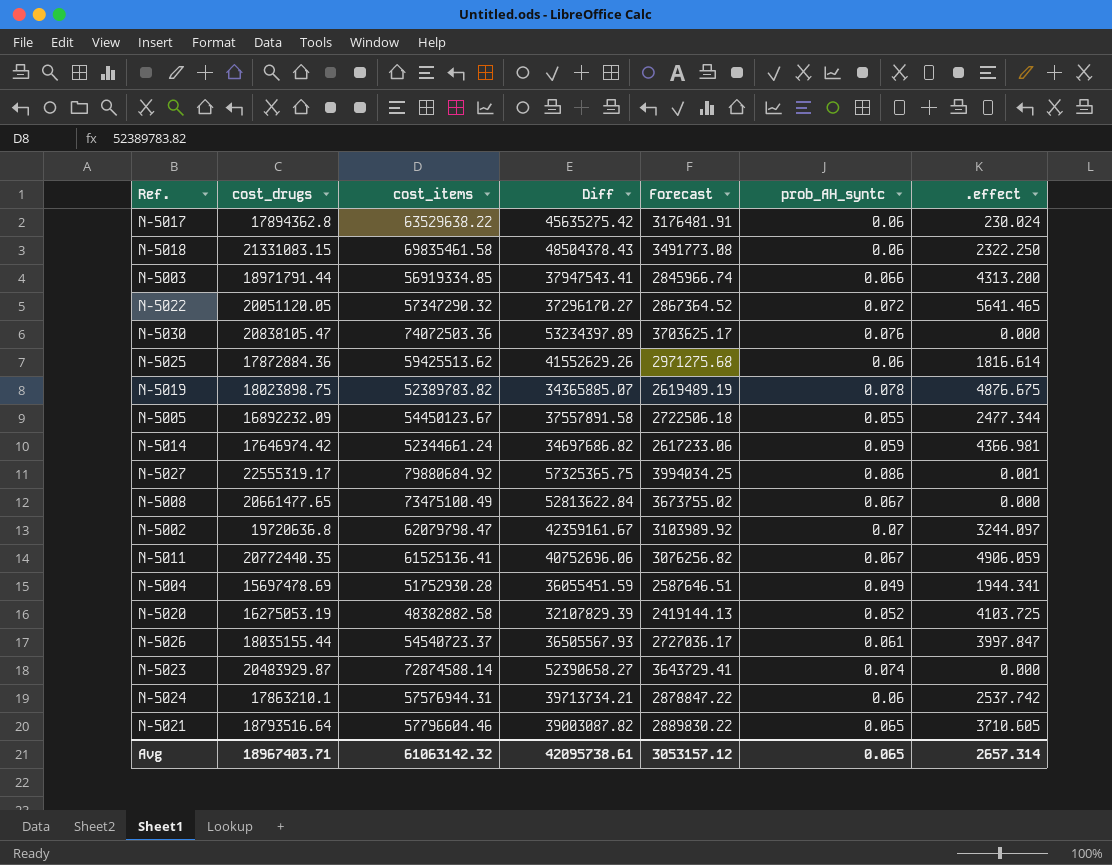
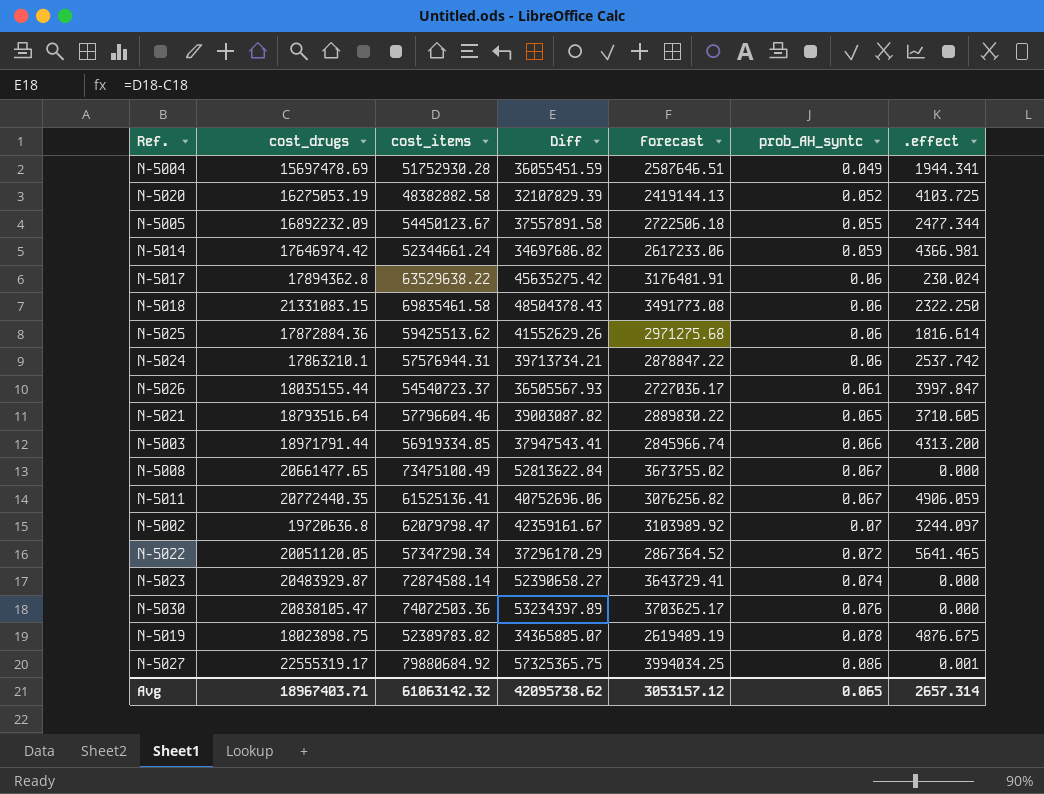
row order: none -> prob_AH_syntc ascending
N-5022 | cost_items: 57347290.32 -> 57347290.34
N-5022 | Diff: 37296170.27 -> 37296170.29
Avg | Diff: 42095738.61 -> 42095738.62

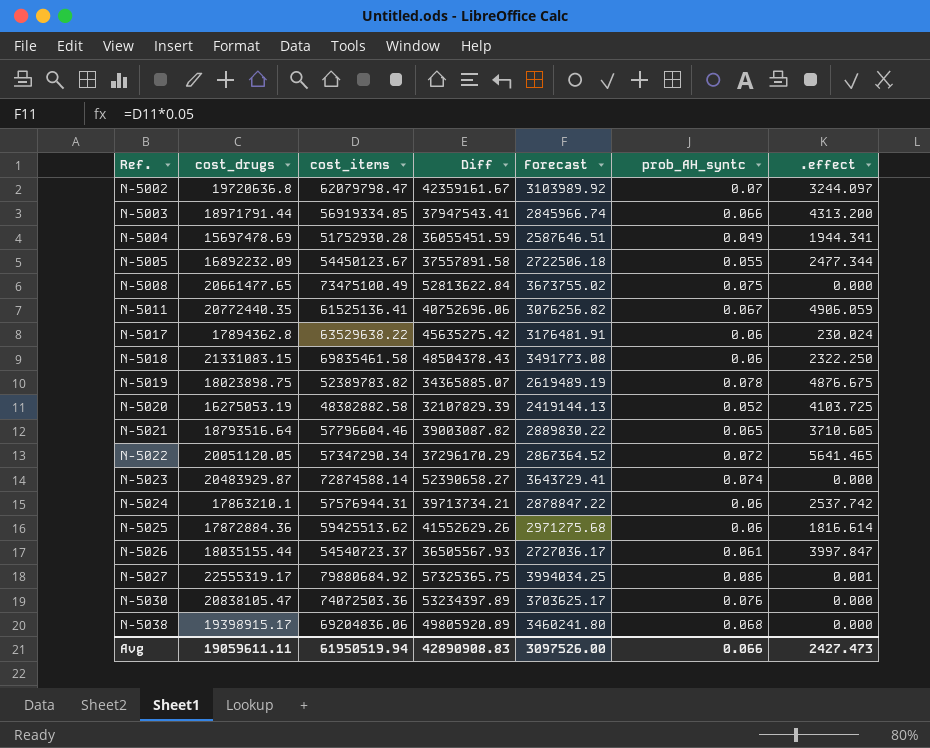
row order: prob_AH_syntc ascending -> Ref. ascending
row N-5014: 17646974.42 | 52344661.24 | 34697686.82 | 2617233.06 | 0.059 | 4366.981 -> none
N-5008 | prob_AH_syntc: 0.067 -> 0.075
row N-5038: none -> 19398915.17 | 69204836.06 | 49805920.89 | 3460241.80 | 0.068 | 0.000
Avg | cost_drugs: 18967403.71 -> 19059611.11
Avg | cost_items: 61063142.32 -> 61950519.94
Avg | Diff: 42095738.62 -> 42890908.83
Avg | Forecast: 3053157.12 -> 3097526.00
Avg | prob_AH_syntc: 0.065 -> 0.066
Avg | .effect: 2657.314 -> 2427.473

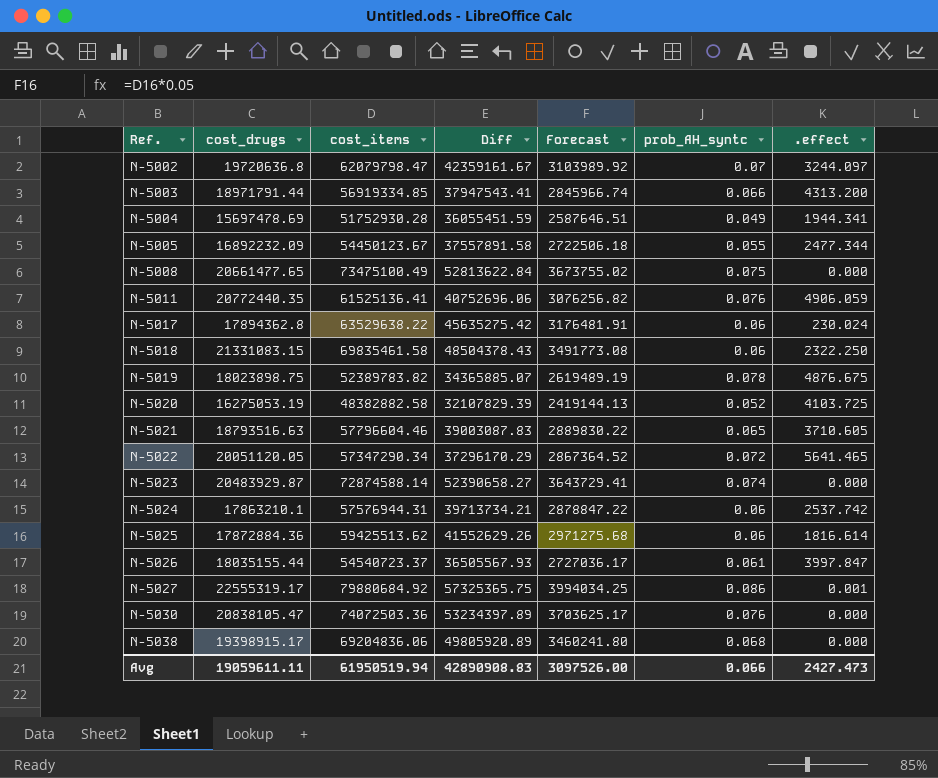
N-5011 | prob_AH_syntc: 0.067 -> 0.076
N-5021 | cost_drugs: 18793516.64 -> 18793516.63
N-5021 | Diff: 39003087.82 -> 39003087.83

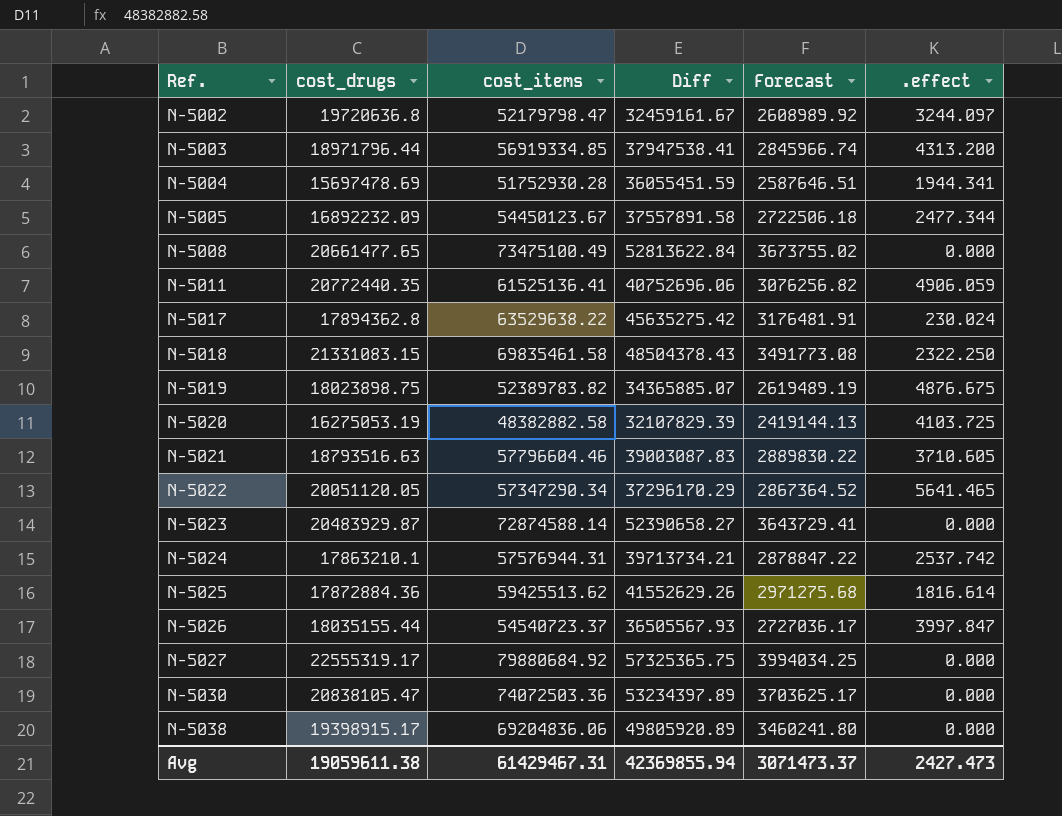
column prob_AH_syntc | position: 6 -> none
N-5002 | cost_items: 62079798.47 -> 52179798.47
N-5002 | Diff: 42359161.67 -> 32459161.67
N-5002 | Forecast: 3103989.92 -> 2608989.92
N-5003 | cost_drugs: 18971791.44 -> 18971796.44
N-5003 | Diff: 37947543.41 -> 37947538.41
N-5027 | .effect: 0.001 -> 0.000
Avg | cost_drugs: 19059611.11 -> 19059611.38
Avg | cost_items: 61950519.94 -> 61429467.31
Avg | Diff: 42890908.83 -> 42369855.94
Avg | Forecast: 3097526.00 -> 3071473.37

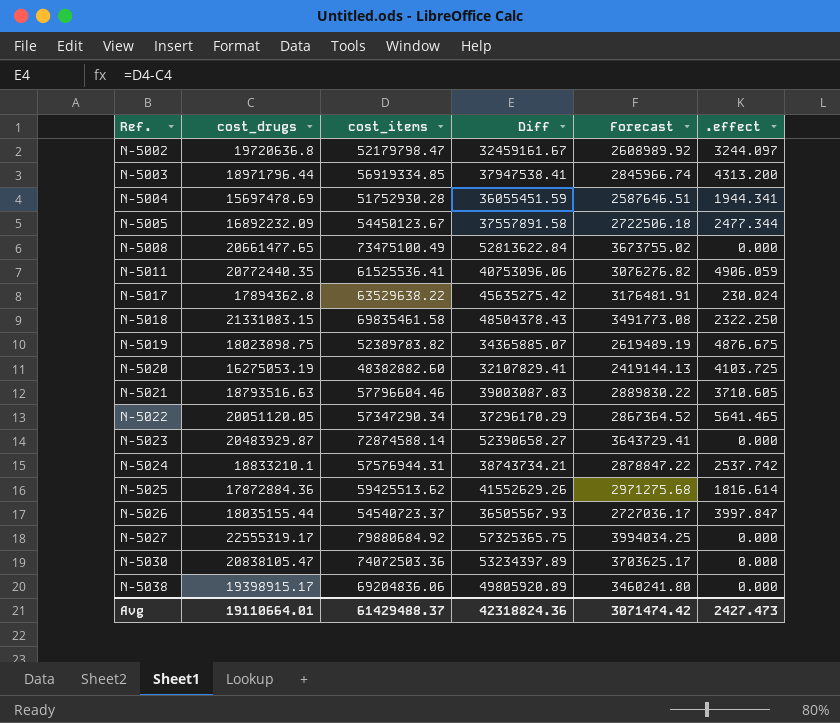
N-5011 | cost_items: 61525136.41 -> 61525536.41
N-5011 | Diff: 40752696.06 -> 40753096.06
N-5011 | Forecast: 3076256.82 -> 3076276.82
N-5020 | cost_items: 48382882.58 -> 48382882.60
N-5020 | Diff: 32107829.39 -> 32107829.41
N-5024 | cost_drugs: 17863210.1 -> 18833210.1
N-5024 | Diff: 39713734.21 -> 38743734.21
Avg | cost_drugs: 19059611.38 -> 19110664.01
Avg | cost_items: 61429467.31 -> 61429488.37
Avg | Diff: 42369855.94 -> 42318824.36
Avg | Forecast: 3071473.37 -> 3071474.42

